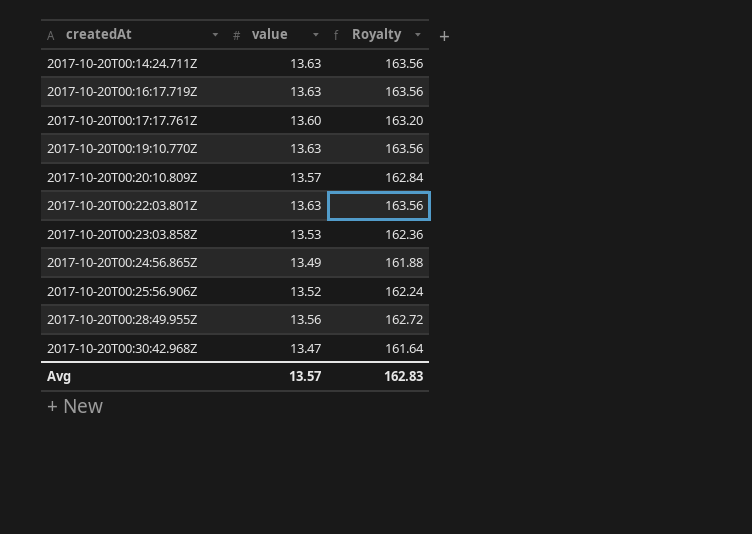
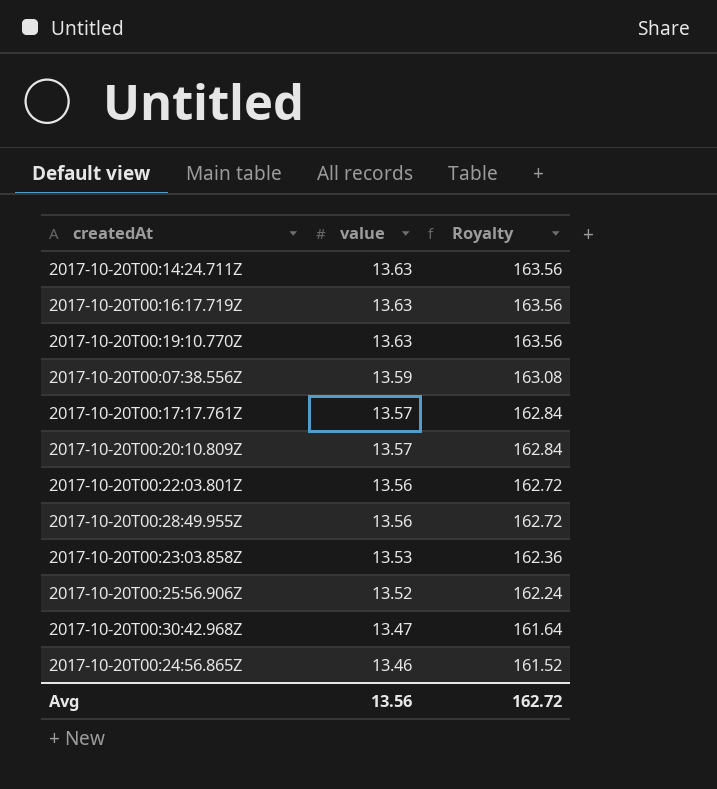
row order: createdAt ascending -> value descending
row 2017-10-20T00:07:38.556Z: none -> 13.59 | 163.08
2017-10-20T00:17:17.761Z | value: 13.60 -> 13.57
2017-10-20T00:17:17.761Z | Royalty: 163.20 -> 162.84
2017-10-20T00:22:03.801Z | value: 13.63 -> 13.56
2017-10-20T00:22:03.801Z | Royalty: 163.56 -> 162.72
2017-10-20T00:24:56.865Z | value: 13.49 -> 13.46
2017-10-20T00:24:56.865Z | Royalty: 161.88 -> 161.52
Avg | value: 13.57 -> 13.56
Avg | Royalty: 162.83 -> 162.72

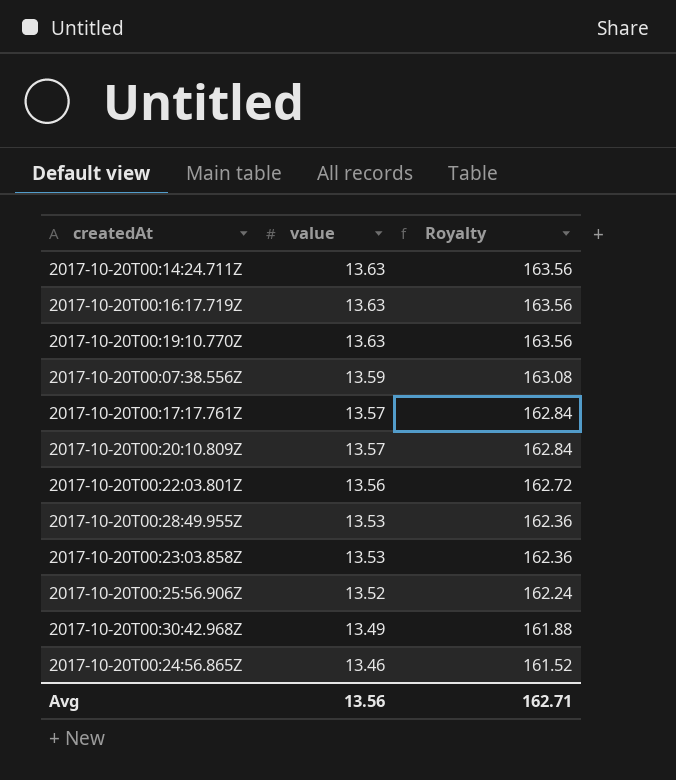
2017-10-20T00:28:49.955Z | value: 13.56 -> 13.53
2017-10-20T00:28:49.955Z | Royalty: 162.72 -> 162.36
2017-10-20T00:30:42.968Z | value: 13.47 -> 13.49
2017-10-20T00:30:42.968Z | Royalty: 161.64 -> 161.88
Avg | Royalty: 162.72 -> 162.71

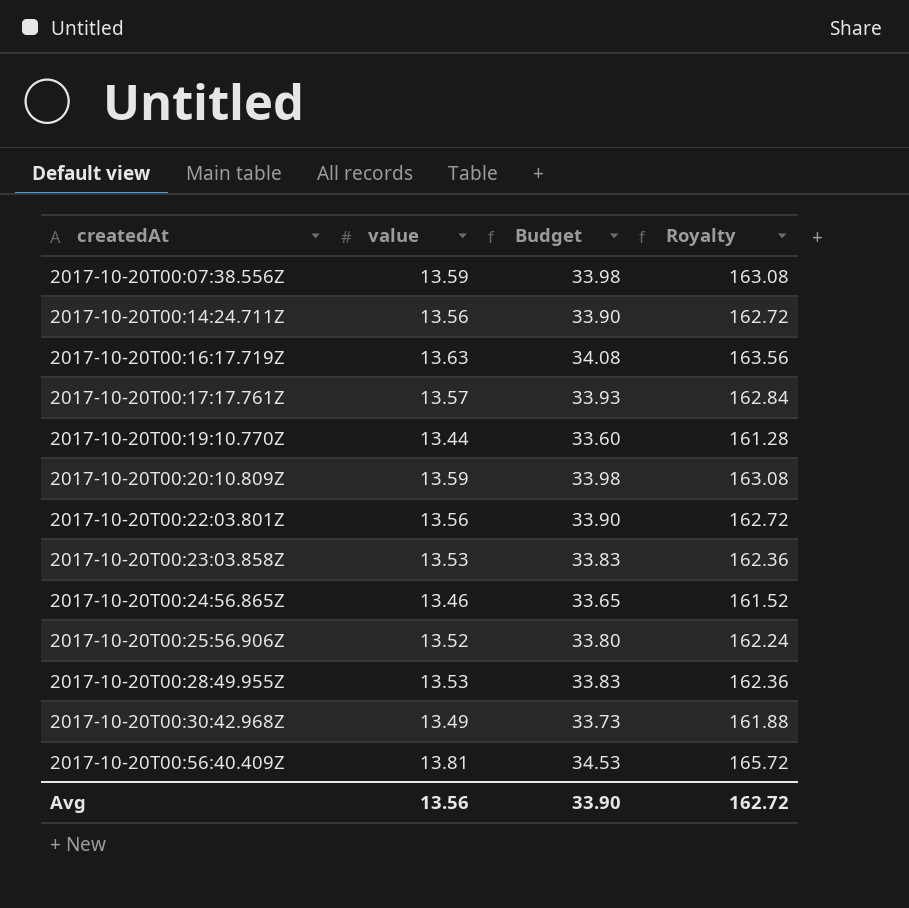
row order: value descending -> createdAt ascending
column Budget | formula: none -> [value] * 2.5
2017-10-20T00:14:24.711Z | value: 13.63 -> 13.56
2017-10-20T00:14:24.711Z | Royalty: 163.56 -> 162.72
2017-10-20T00:19:10.770Z | value: 13.63 -> 13.44
2017-10-20T00:19:10.770Z | Royalty: 163.56 -> 161.28
2017-10-20T00:20:10.809Z | value: 13.57 -> 13.59
2017-10-20T00:20:10.809Z | Royalty: 162.84 -> 163.08
row 2017-10-20T00:56:40.409Z: none -> 13.81 | 34.53 | 165.72
Avg | Royalty: 162.71 -> 162.72

